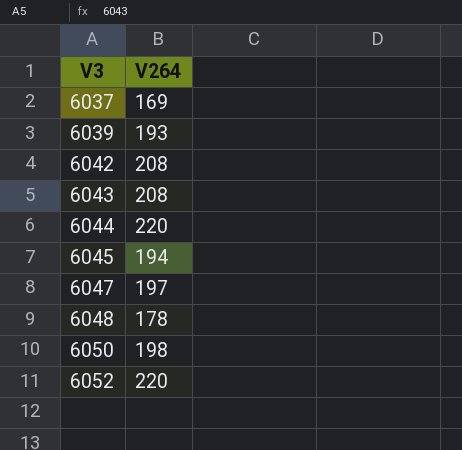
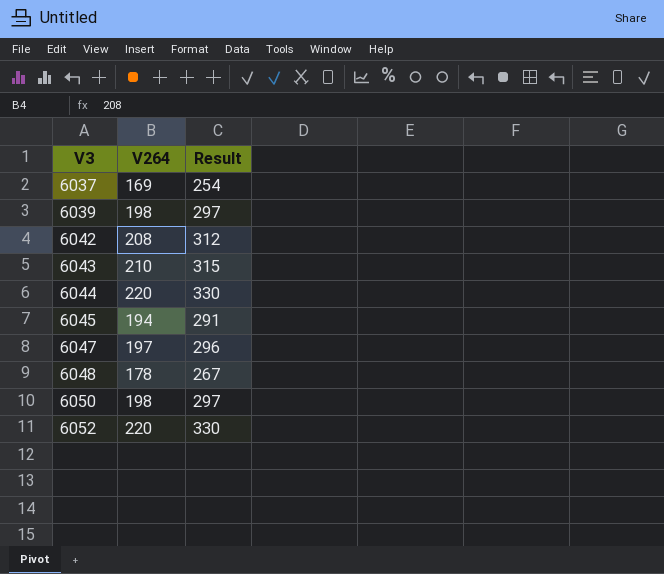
column Result | formula: none -> [V264] * 1.5
6039 | V264: 193 -> 198
6043 | V264: 208 -> 210

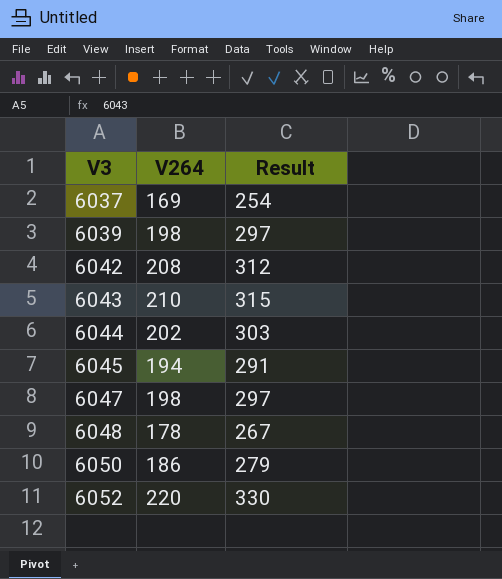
6044 | V264: 220 -> 202
6044 | Result: 330 -> 303
6047 | V264: 197 -> 198
6047 | Result: 296 -> 297
6050 | V264: 198 -> 186
6050 | Result: 297 -> 279

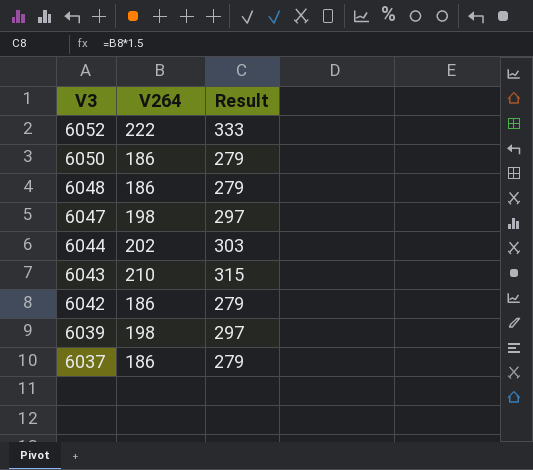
row order: V3 ascending -> V3 descending
row 6045: 194 | 291 -> none
6052 | V264: 220 -> 222
6052 | Result: 330 -> 333
6048 | V264: 178 -> 186
6048 | Result: 267 -> 279
6042 | V264: 208 -> 186
6042 | Result: 312 -> 279
6037 | V264: 169 -> 186
6037 | Result: 254 -> 279

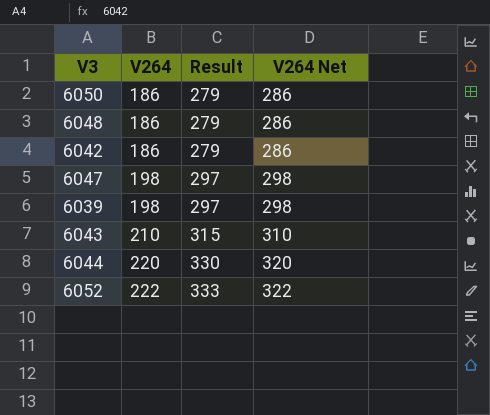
row order: V3 descending -> V264 ascending
column V264 Net | formula: none -> [V264] + 100
row 6037: 186 | 279 -> none
6044 | V264: 202 -> 220
6044 | Result: 303 -> 330

